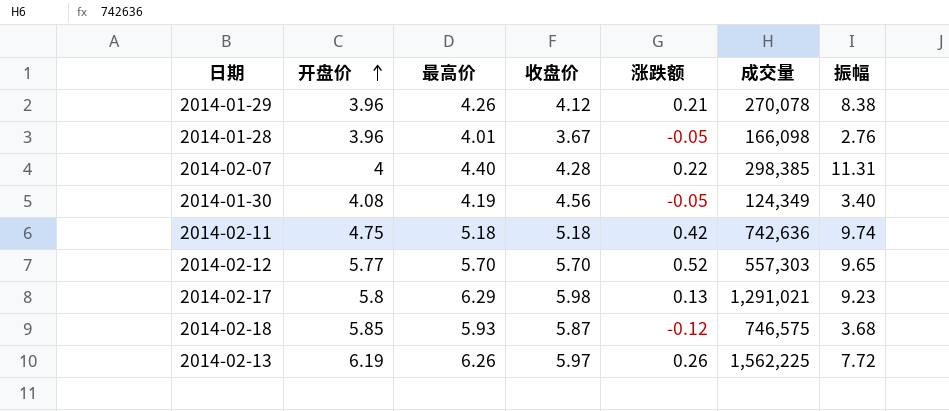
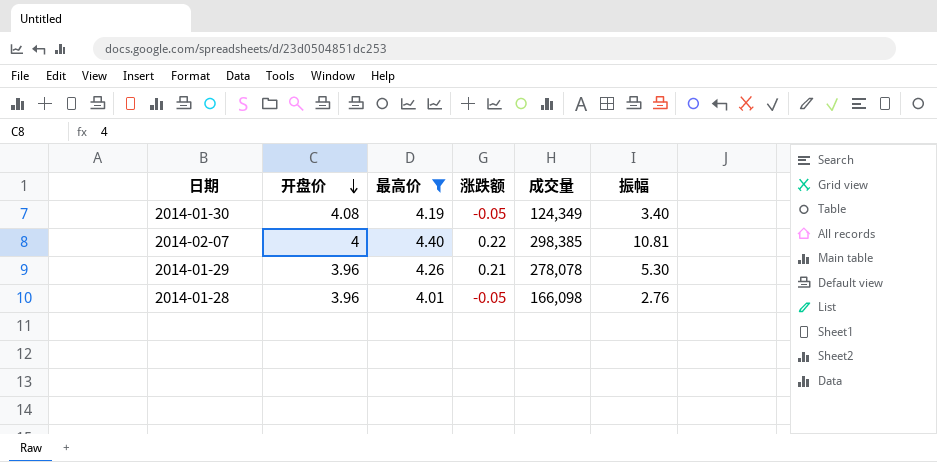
filter: none -> 最高价 <= 4.40
row order: 开盘价 ascending -> 开盘价 descending
column 收盘价 | position: 4 -> none
2014-02-07 | 振幅: 11.31 -> 10.81
2014-01-29 | 成交量: 270,078 -> 278,078
2014-01-29 | 振幅: 8.38 -> 5.30

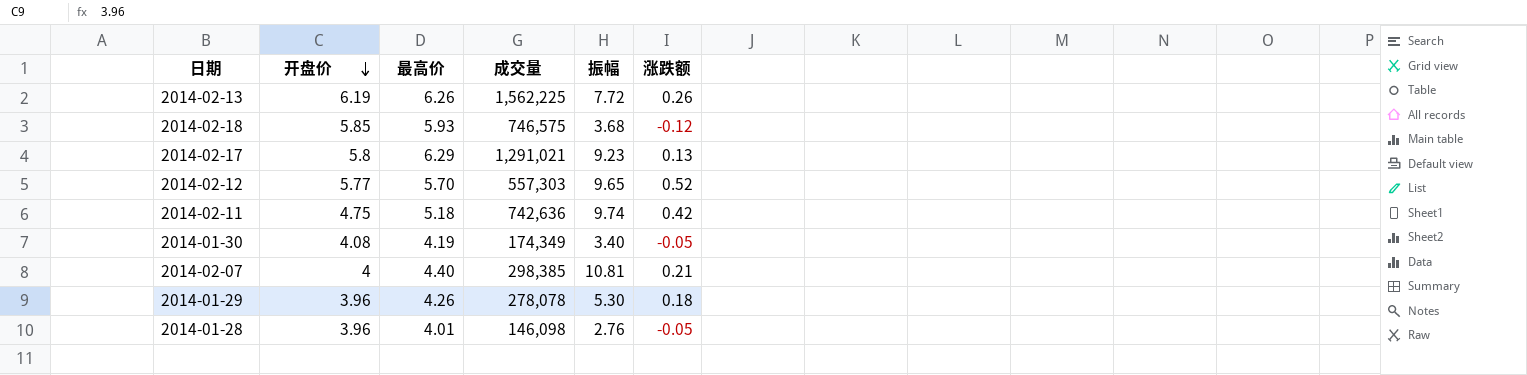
filter: 最高价 <= 4.40 -> none
column 涨跌额 | position: 4 -> 6
2014-01-30 | 成交量: 124,349 -> 174,349
2014-02-07 | 涨跌额: 0.22 -> 0.21
2014-01-29 | 涨跌额: 0.21 -> 0.18
2014-01-28 | 成交量: 166,098 -> 146,098

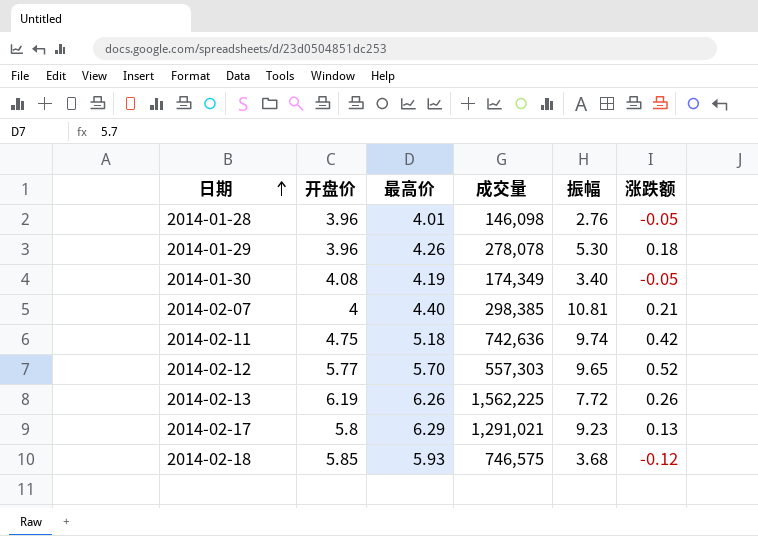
row order: 开盘价 descending -> 日期 ascending

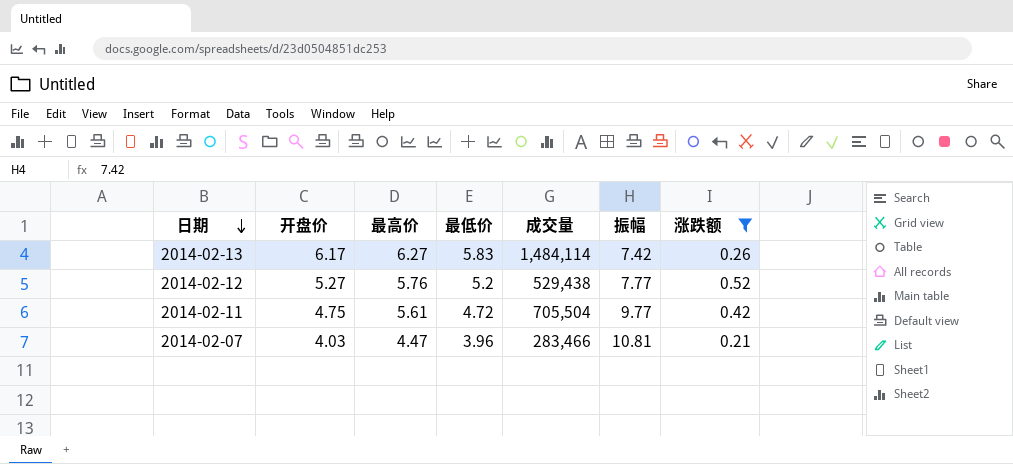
filter: none -> 涨跌额 >= 0.21
row order: 日期 ascending -> 日期 descending
column 最低价 | position: none -> 4
2014-02-13 | 开盘价: 6.19 -> 6.17
2014-02-13 | 最高价: 6.26 -> 6.27
2014-02-13 | 成交量: 1,562,225 -> 1,484,114
2014-02-13 | 振幅: 7.72 -> 7.42
2014-02-12 | 开盘价: 5.77 -> 5.27
2014-02-12 | 最高价: 5.70 -> 5.76
2014-02-12 | 成交量: 557,303 -> 529,438
2014-02-12 | 振幅: 9.65 -> 7.77
2014-02-11 | 最高价: 5.18 -> 5.61
2014-02-11 | 成交量: 742,636 -> 705,504
2014-02-11 | 振幅: 9.74 -> 9.77
2014-02-07 | 开盘价: 4 -> 4.03
2014-02-07 | 最高价: 4.40 -> 4.47
2014-02-07 | 成交量: 298,385 -> 283,466

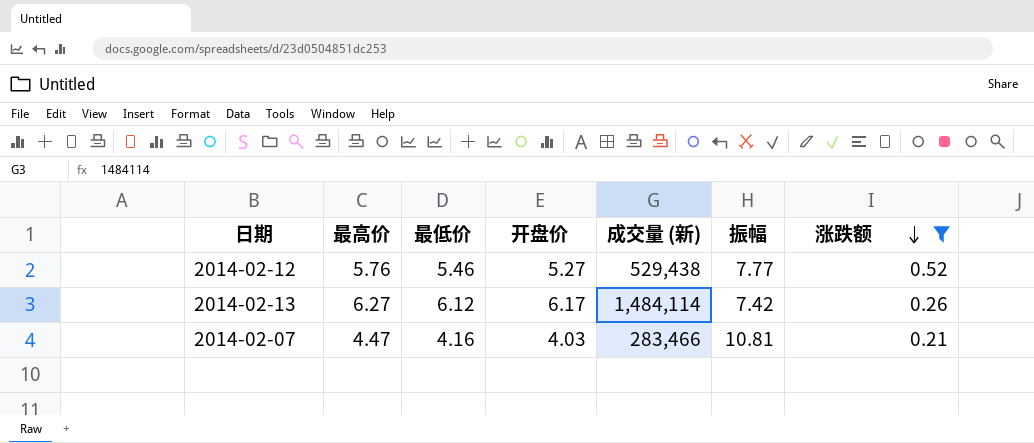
row order: 日期 descending -> 涨跌额 descending
column 开盘价 | position: 2 -> 4
column name: 成交量 -> 成交量 (新)
row 2014-02-11: 4.75 | 5.61 | 4.72 | 705,504 | 9.77 | 0.42 -> none
2014-02-12 | 最低价: 5.2 -> 5.46
2014-02-13 | 最低价: 5.83 -> 6.12
2014-02-07 | 最低价: 3.96 -> 4.16

